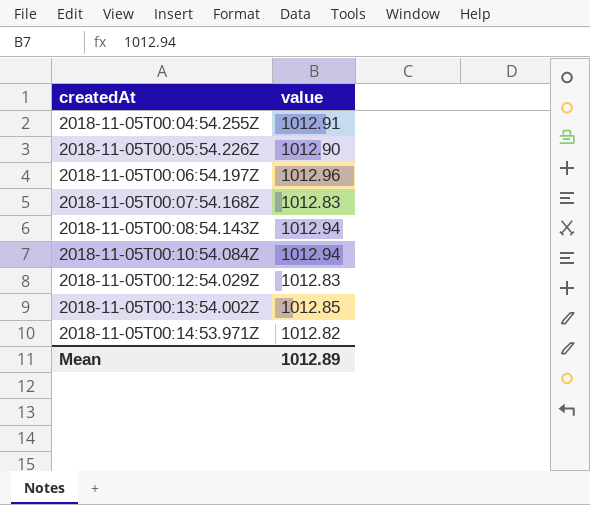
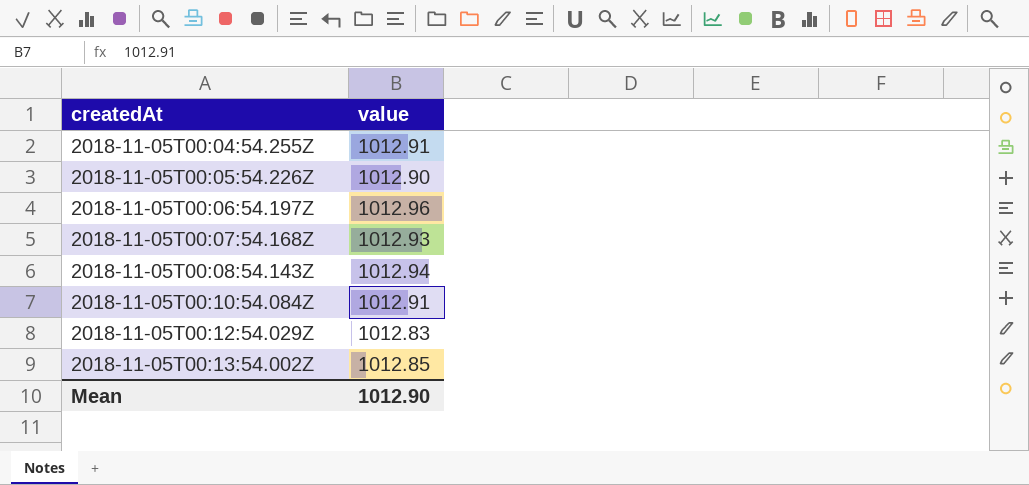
row 2018-11-05T00:14:53.971Z: 1012.82 -> none
2018-11-05T00:07:54.168Z | value: 1012.83 -> 1012.93
2018-11-05T00:10:54.084Z | value: 1012.94 -> 1012.91
Mean | value: 1012.89 -> 1012.90

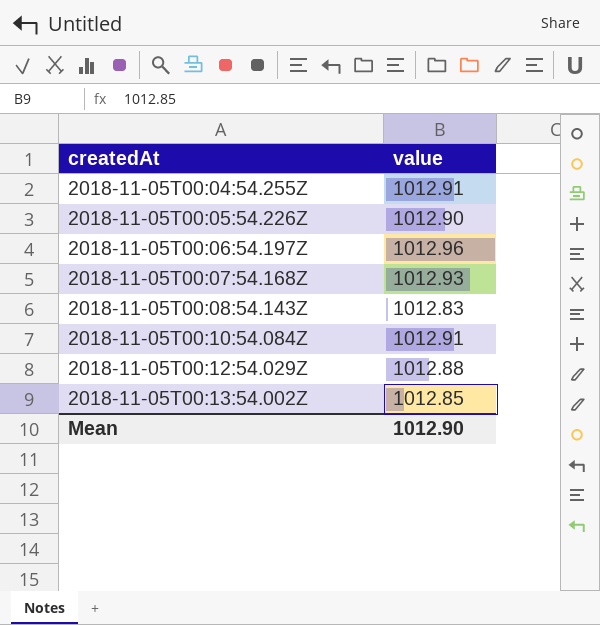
2018-11-05T00:08:54.143Z | value: 1012.94 -> 1012.83
2018-11-05T00:12:54.029Z | value: 1012.83 -> 1012.88

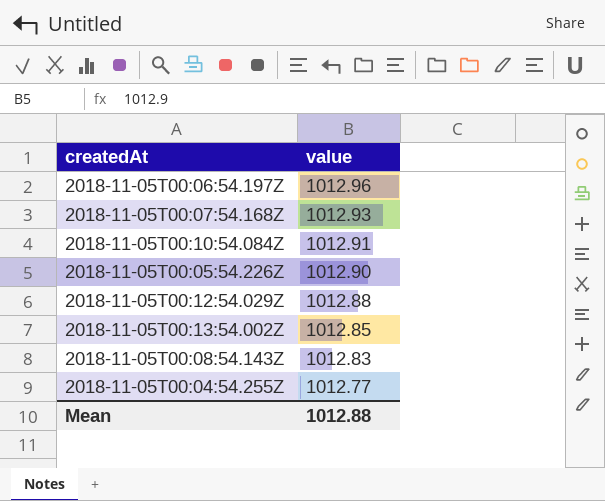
row order: createdAt ascending -> value descending
2018-11-05T00:04:54.255Z | value: 1012.91 -> 1012.77
Mean | value: 1012.90 -> 1012.88

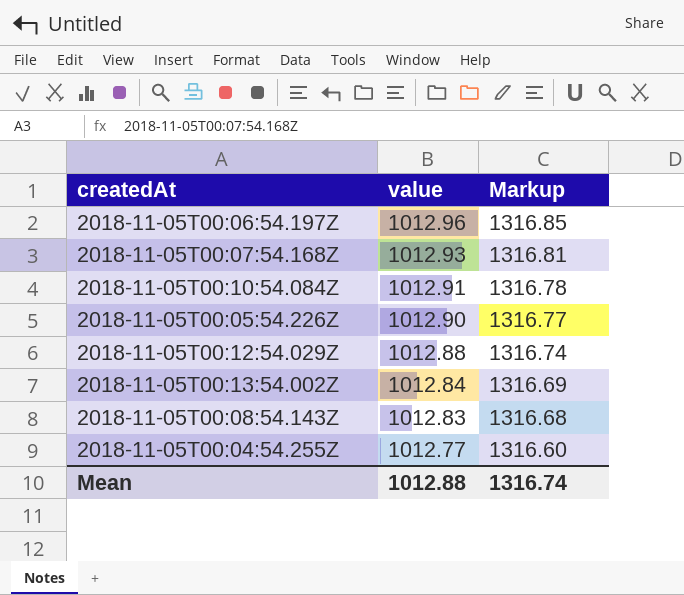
column Markup | formula: none -> [value] * 1.3
2018-11-05T00:13:54.002Z | value: 1012.85 -> 1012.84

